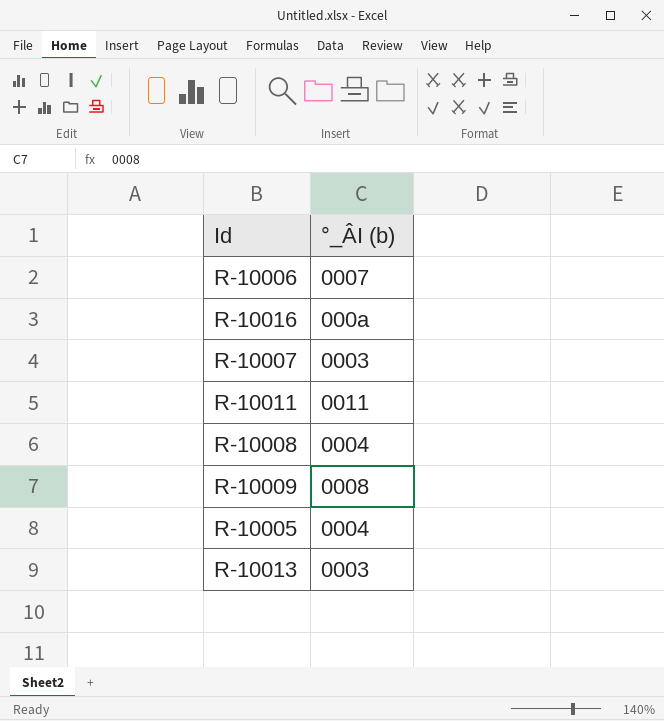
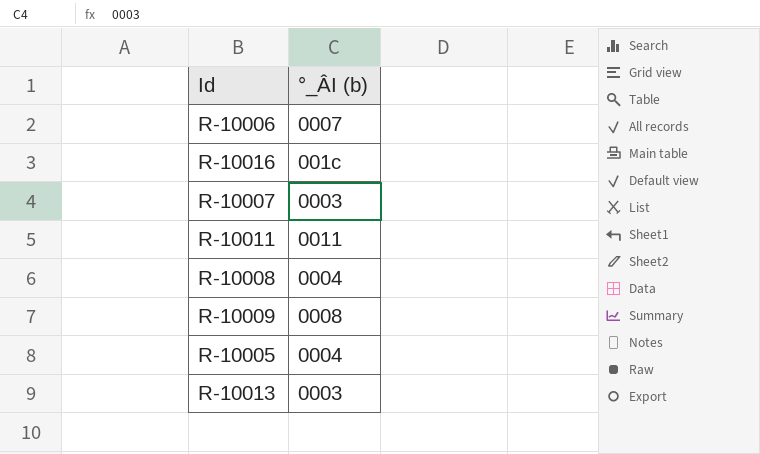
R-10016 | °_ÂI (b): 000a -> 001c

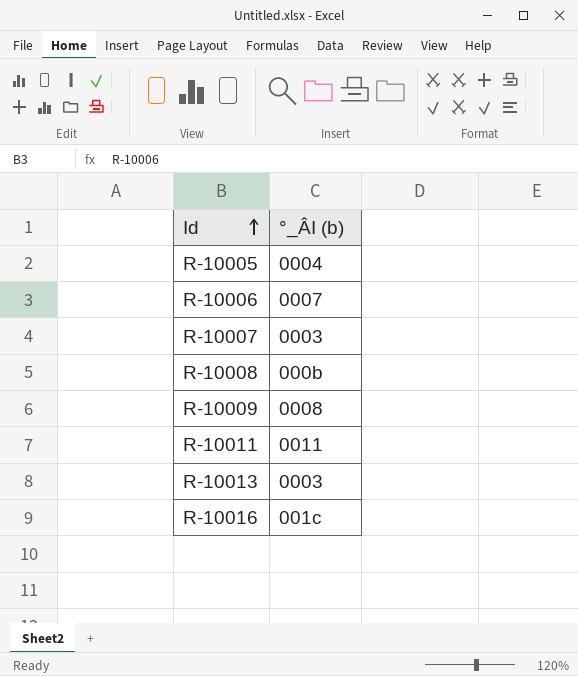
row order: none -> Id ascending
R-10008 | °_ÂI (b): 0004 -> 000b

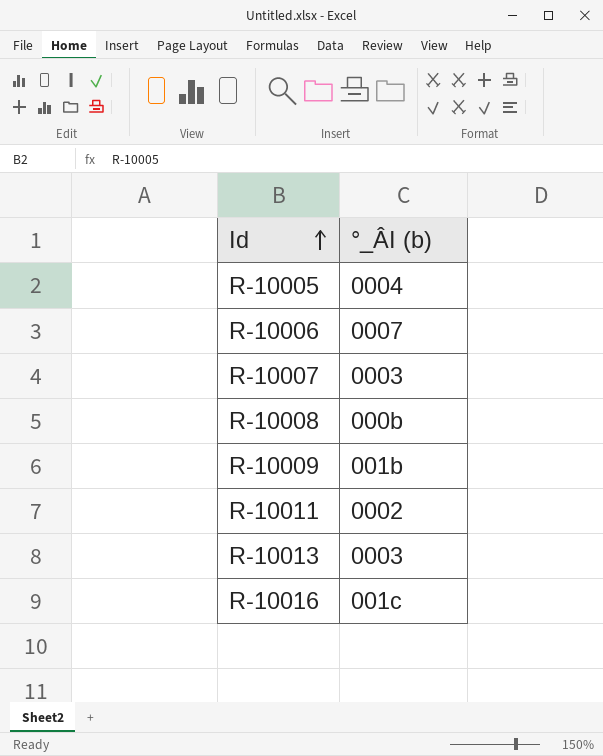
R-10009 | °_ÂI (b): 0008 -> 001b
R-10011 | °_ÂI (b): 0011 -> 0002

